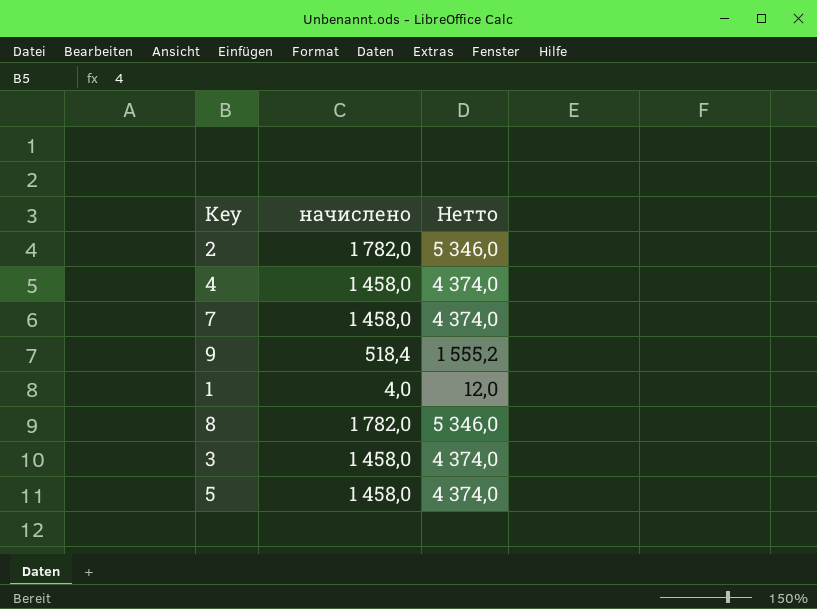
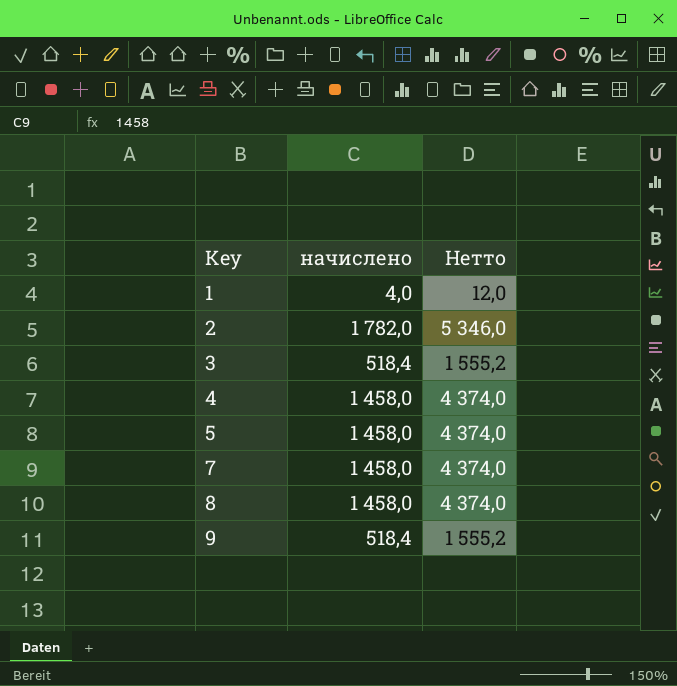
row order: none -> Key ascending
3 | начислено: 1 458,0 -> 518,4
3 | Нетто: 4 374,0 -> 1 555,2
8 | начислено: 1 782,0 -> 1 458,0
8 | Нетто: 5 346,0 -> 4 374,0

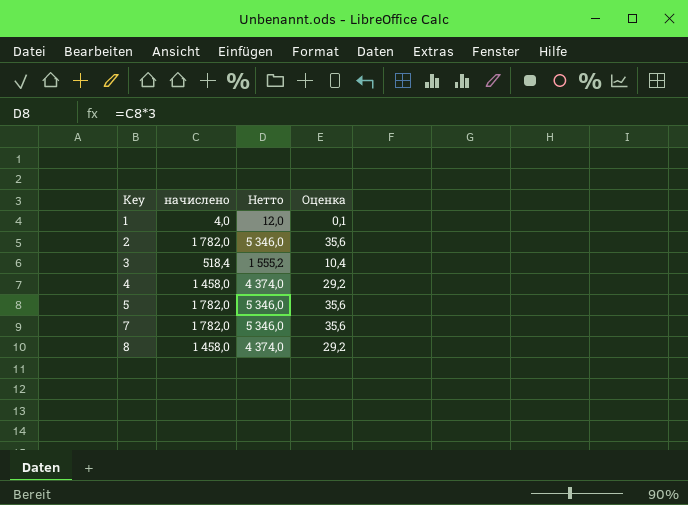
column Оценка | formula: none -> [начислено] * 0,02
row 9: 518,4 | 1 555,2 -> none
5 | начислено: 1 458,0 -> 1 782,0
5 | Нетто: 4 374,0 -> 5 346,0
7 | начислено: 1 458,0 -> 1 782,0
7 | Нетто: 4 374,0 -> 5 346,0

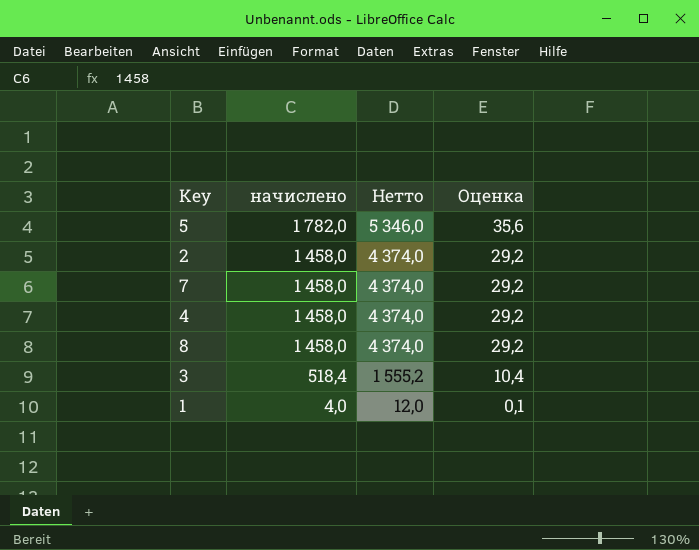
row order: Key ascending -> начислено descending
2 | начислено: 1 782,0 -> 1 458,0
2 | Нетто: 5 346,0 -> 4 374,0
2 | Оценка: 35,6 -> 29,2
7 | начислено: 1 782,0 -> 1 458,0
7 | Нетто: 5 346,0 -> 4 374,0
7 | Оценка: 35,6 -> 29,2

